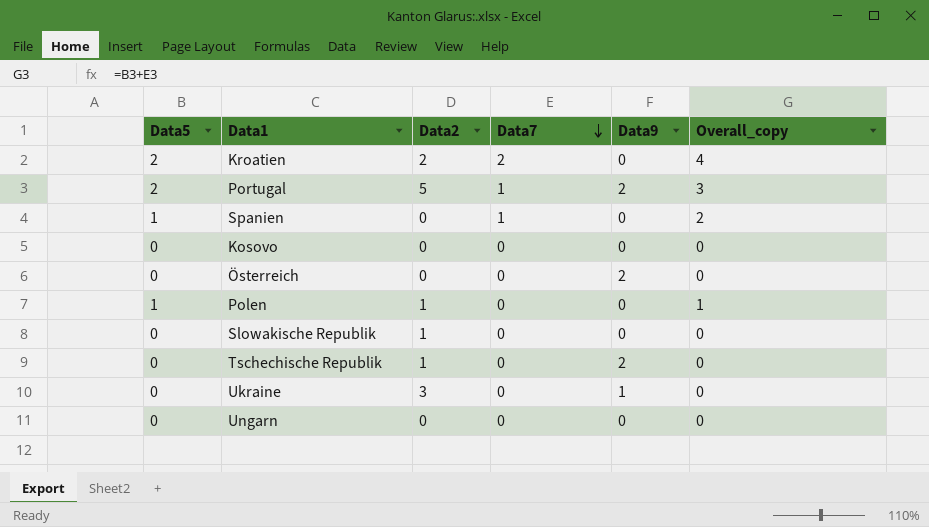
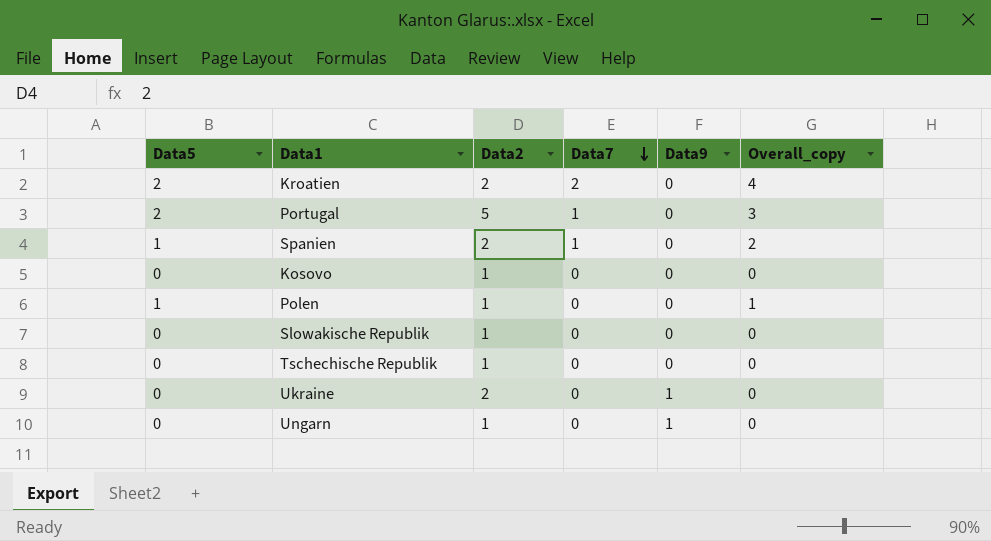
row Österreich: 0 | 0 | 0 | 2 | 0 -> none
Portugal | Data9: 2 -> 0
Spanien | Data2: 0 -> 2
Kosovo | Data2: 0 -> 1
Tschechische Republik | Data9: 2 -> 0
Ukraine | Data2: 3 -> 2
Ungarn | Data2: 0 -> 1
Ungarn | Data9: 0 -> 1

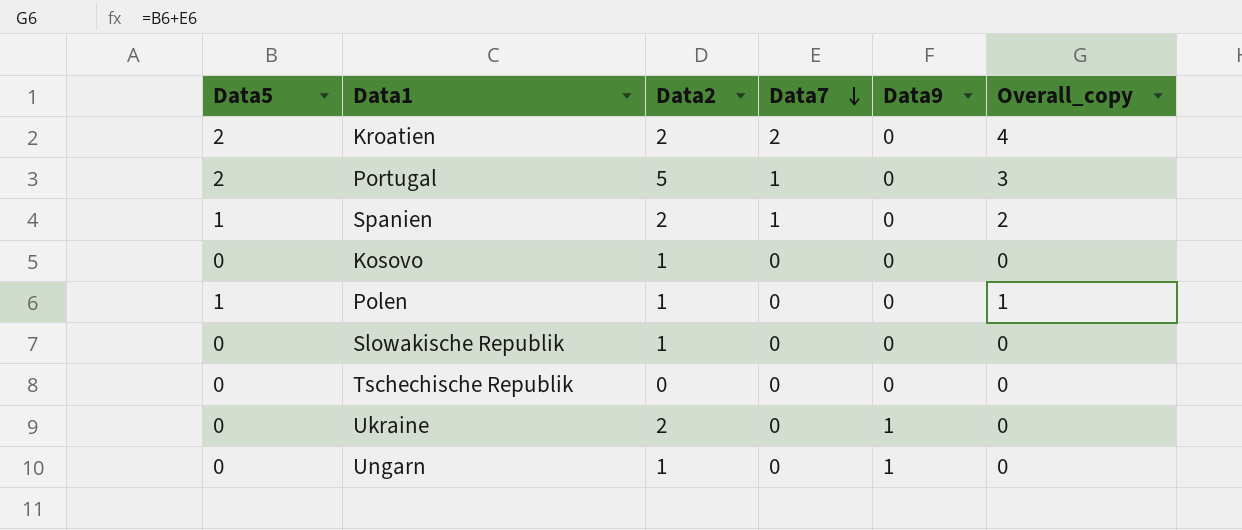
Tschechische Republik | Data2: 1 -> 0

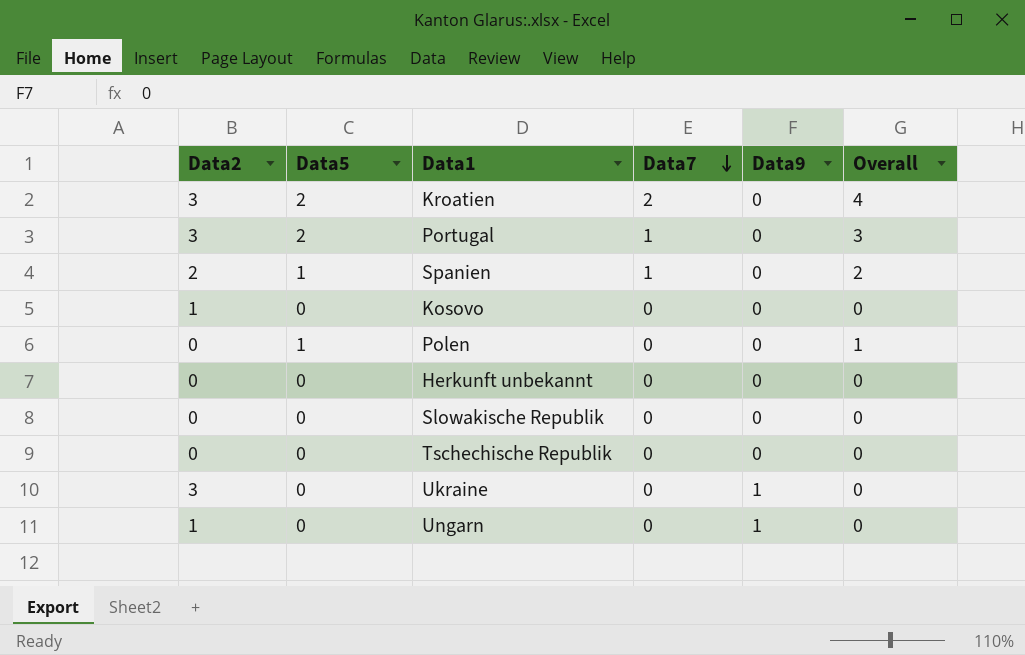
column Data2 | position: 3 -> 1
column name: Overall_copy -> Overall
Kroatien | Data2: 2 -> 3
Portugal | Data2: 5 -> 3
Polen | Data2: 1 -> 0
row Herkunft unbekannt: none -> 0 | 0 | 0 | 0 | 0
Slowakische Republik | Data2: 1 -> 0
Ukraine | Data2: 2 -> 3

